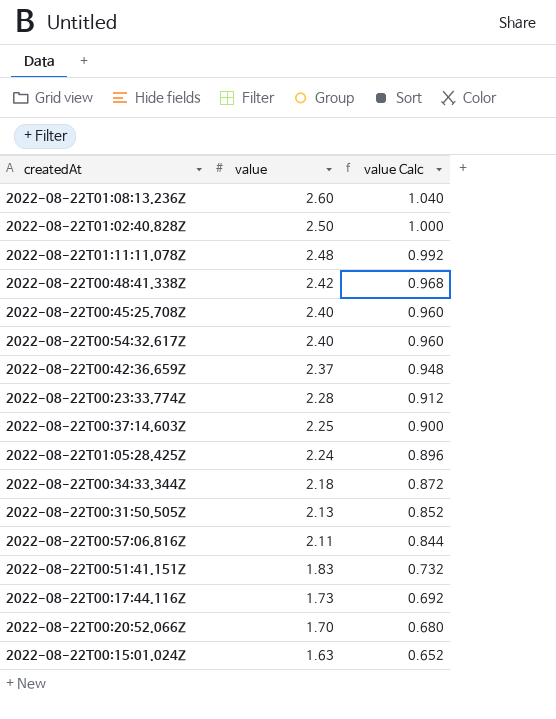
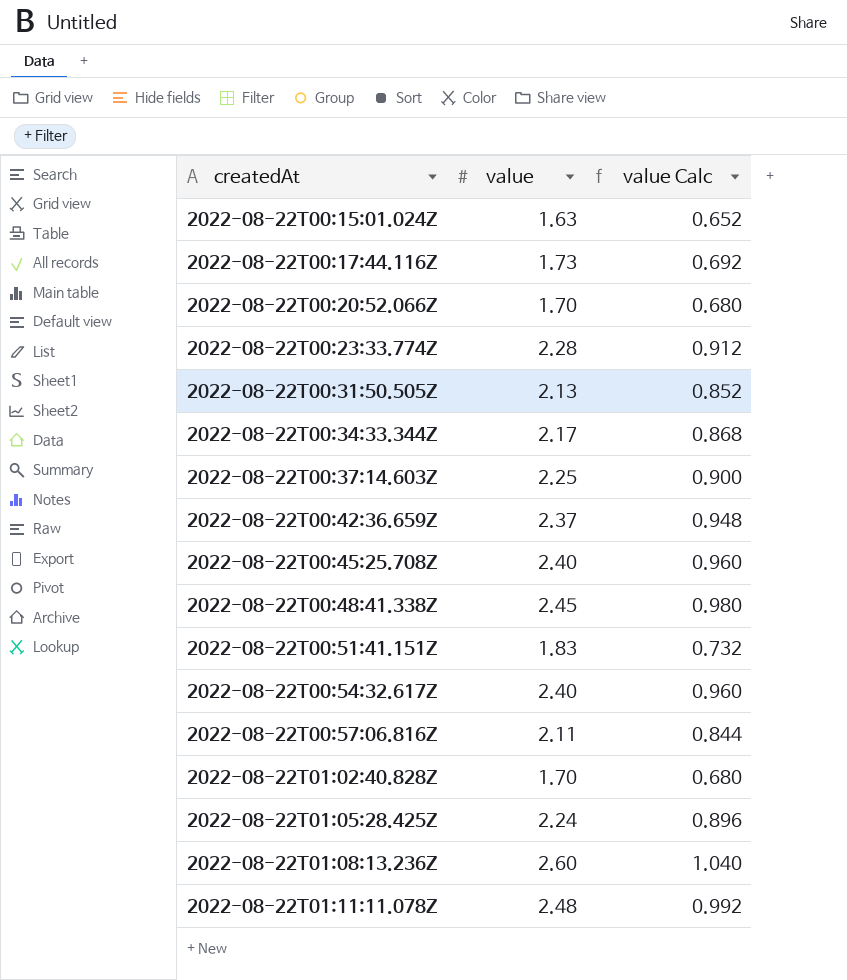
row order: value descending -> createdAt ascending
2022-08-22T00:34:33.344Z | value: 2.18 -> 2.17
2022-08-22T00:34:33.344Z | value Calc: 0.872 -> 0.868
2022-08-22T00:48:41.338Z | value: 2.42 -> 2.45
2022-08-22T00:48:41.338Z | value Calc: 0.968 -> 0.980
2022-08-22T01:02:40.828Z | value: 2.50 -> 1.70
2022-08-22T01:02:40.828Z | value Calc: 1.000 -> 0.680

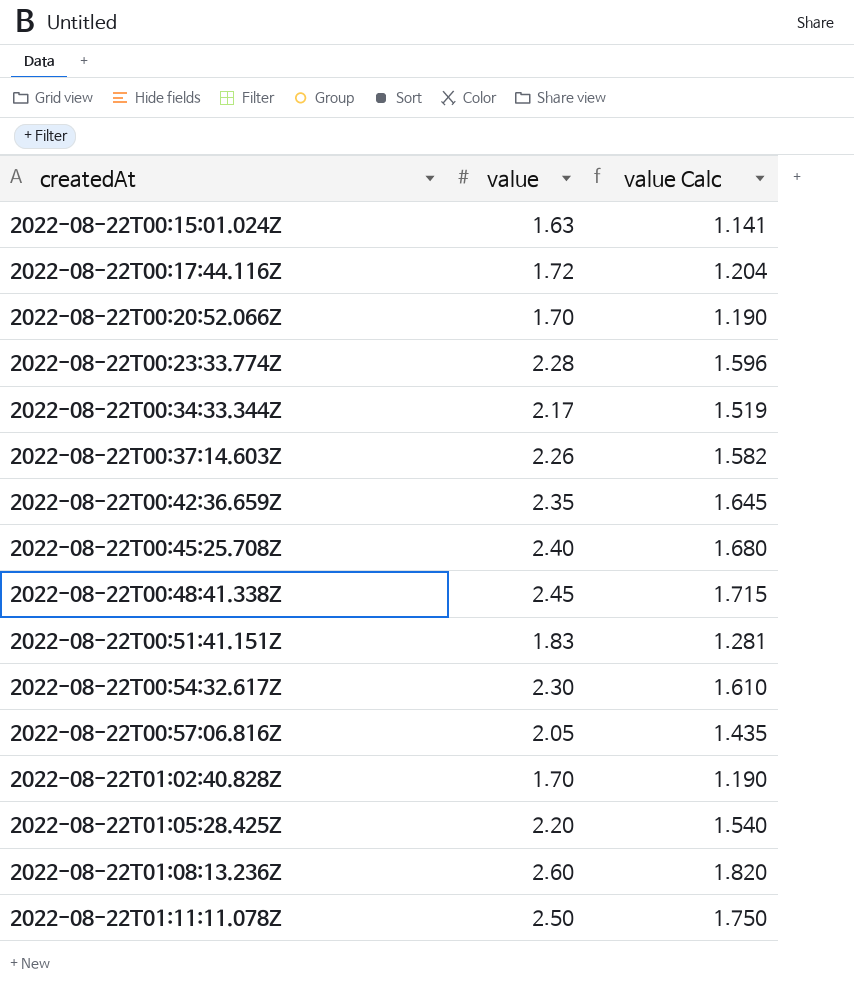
column value Calc | formula: [value] * 0.4 -> [value] * 0.7
row 2022-08-22T00:31:50.505Z: 2.13 | 0.852 -> none
2022-08-22T00:17:44.116Z | value: 1.73 -> 1.72
2022-08-22T00:37:14.603Z | value: 2.25 -> 2.26
2022-08-22T00:42:36.659Z | value: 2.37 -> 2.35
2022-08-22T00:54:32.617Z | value: 2.40 -> 2.30
2022-08-22T00:57:06.816Z | value: 2.11 -> 2.05
2022-08-22T01:05:28.425Z | value: 2.24 -> 2.20
2022-08-22T01:11:11.078Z | value: 2.48 -> 2.50

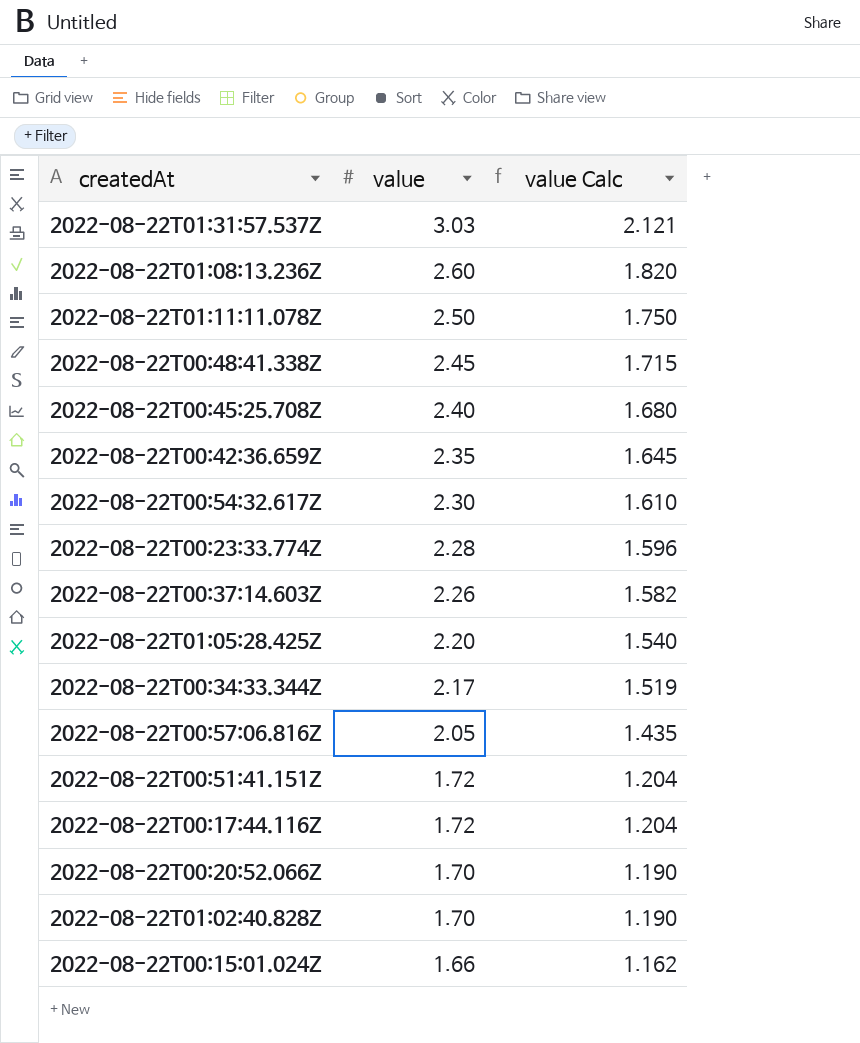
row order: createdAt ascending -> value descending
row 2022-08-22T01:31:57.537Z: none -> 3.03 | 2.121
2022-08-22T00:51:41.151Z | value: 1.83 -> 1.72
2022-08-22T00:51:41.151Z | value Calc: 1.281 -> 1.204
2022-08-22T00:15:01.024Z | value: 1.63 -> 1.66
2022-08-22T00:15:01.024Z | value Calc: 1.141 -> 1.162

